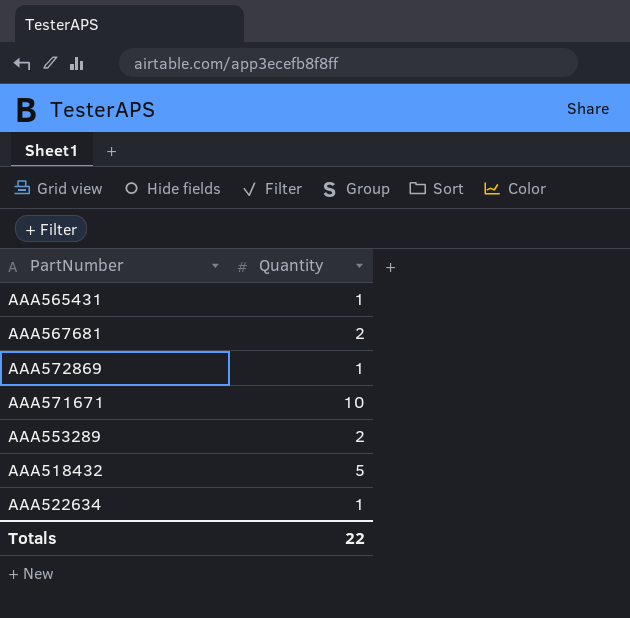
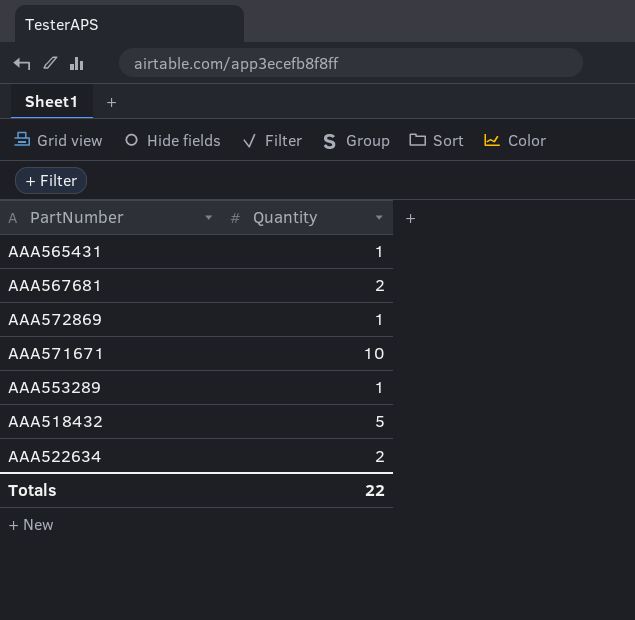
AAA553289 | Quantity: 2 -> 1
AAA522634 | Quantity: 1 -> 2

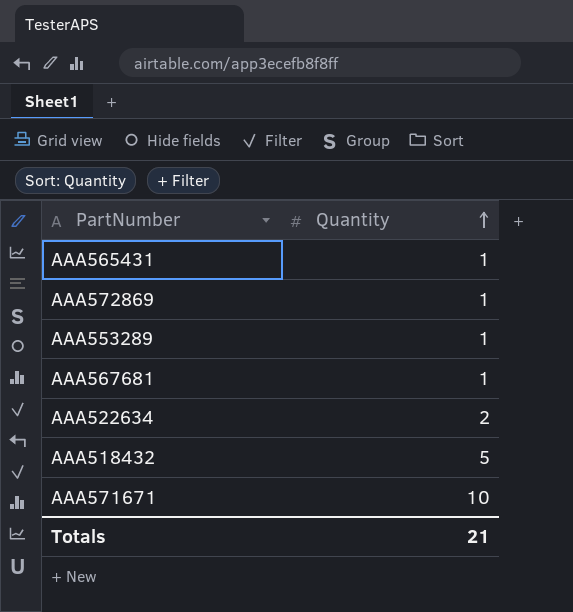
row order: none -> Quantity ascending
AAA567681 | Quantity: 2 -> 1
Totals | Quantity: 22 -> 21

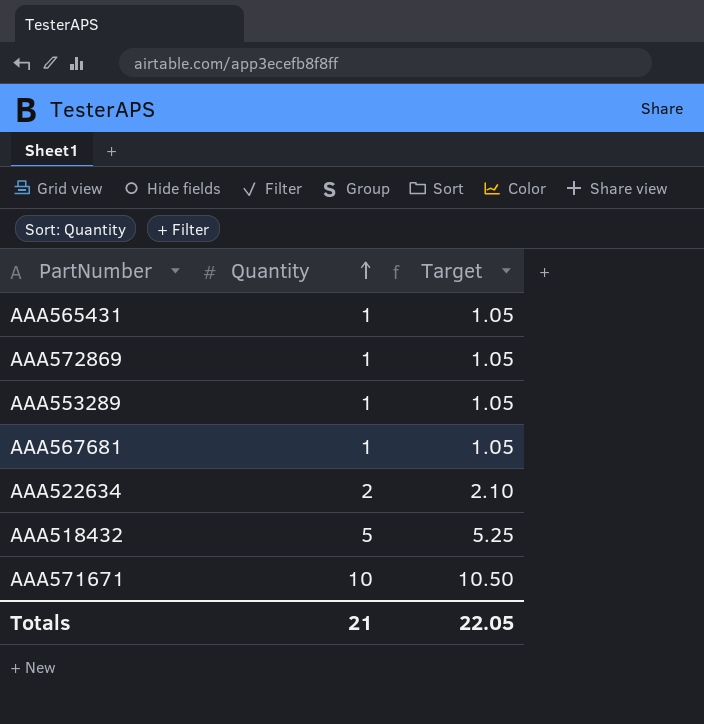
column Target | formula: none -> [Quantity] * 1.05

